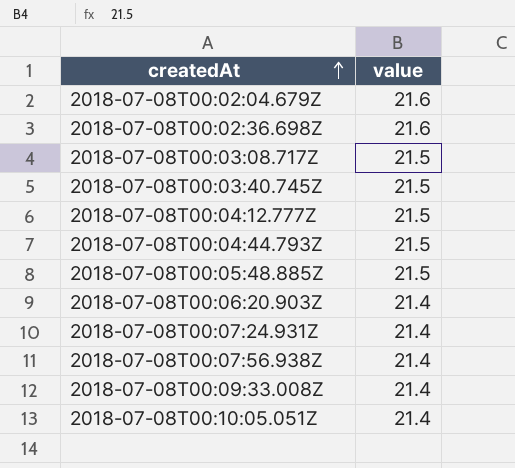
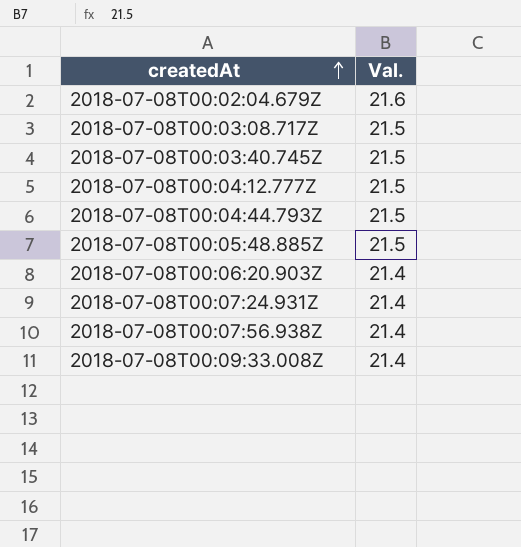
column name: value -> Val.
row 2018-07-08T00:02:36.698Z: 21.6 -> none
row 2018-07-08T00:10:05.051Z: 21.4 -> none

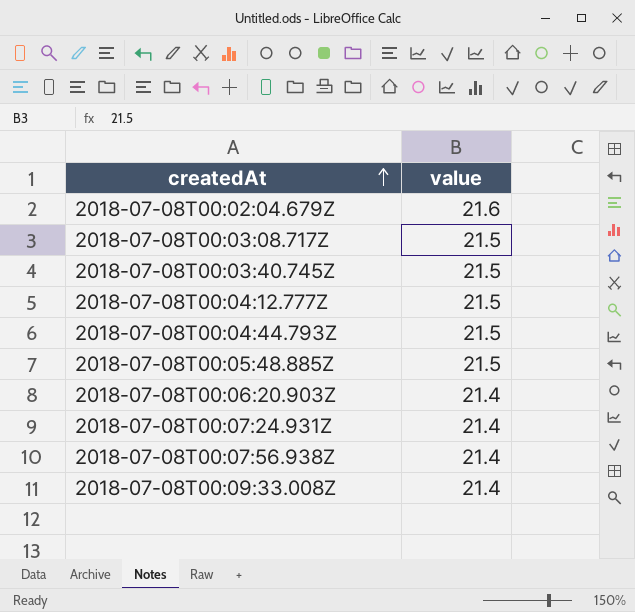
column name: Val. -> value

